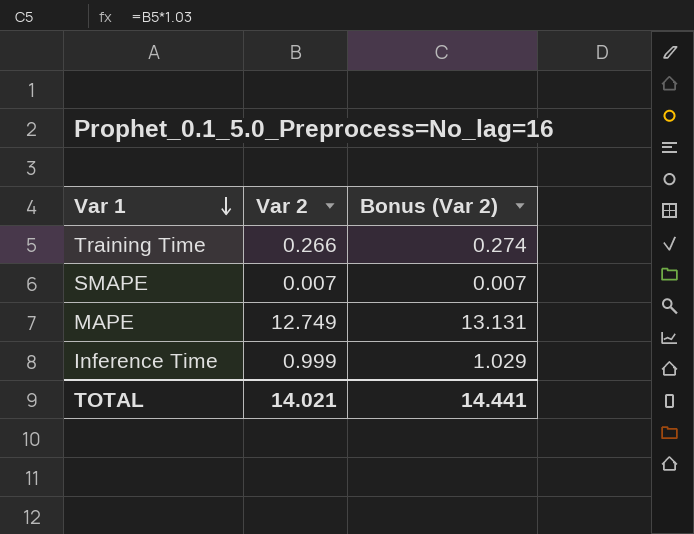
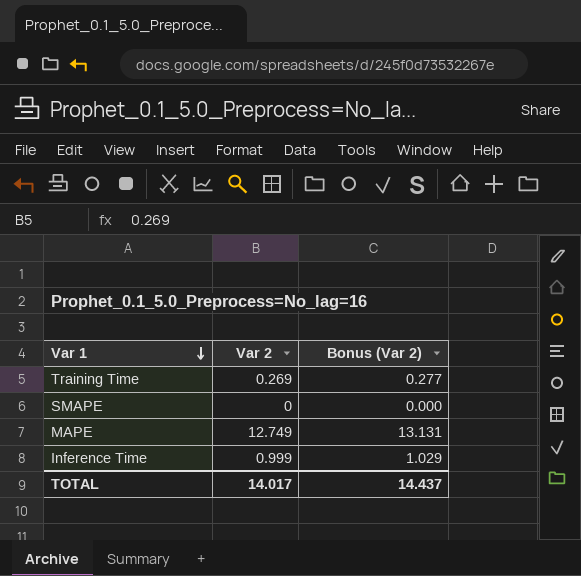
Training Time | Var 2: 0.266 -> 0.269
Training Time | Bonus (Var 2): 0.274 -> 0.277
SMAPE | Var 2: 0.007 -> 0
SMAPE | Bonus (Var 2): 0.007 -> 0.000
TOTAL | Var 2: 14.021 -> 14.017
TOTAL | Bonus (Var 2): 14.441 -> 14.437

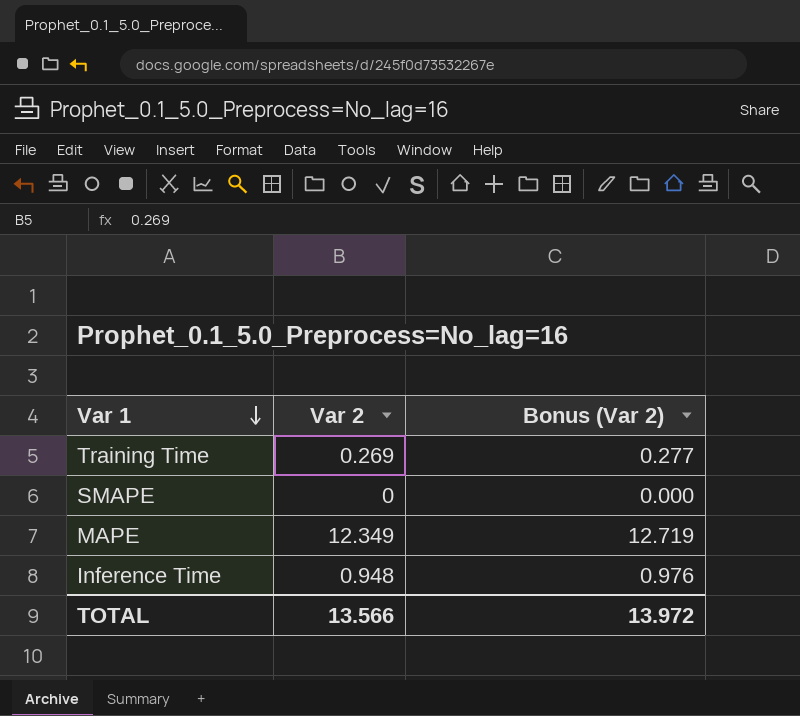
MAPE | Var 2: 12.749 -> 12.349
MAPE | Bonus (Var 2): 13.131 -> 12.719
Inference Time | Var 2: 0.999 -> 0.948
Inference Time | Bonus (Var 2): 1.029 -> 0.976
TOTAL | Var 2: 14.017 -> 13.566
TOTAL | Bonus (Var 2): 14.437 -> 13.972

